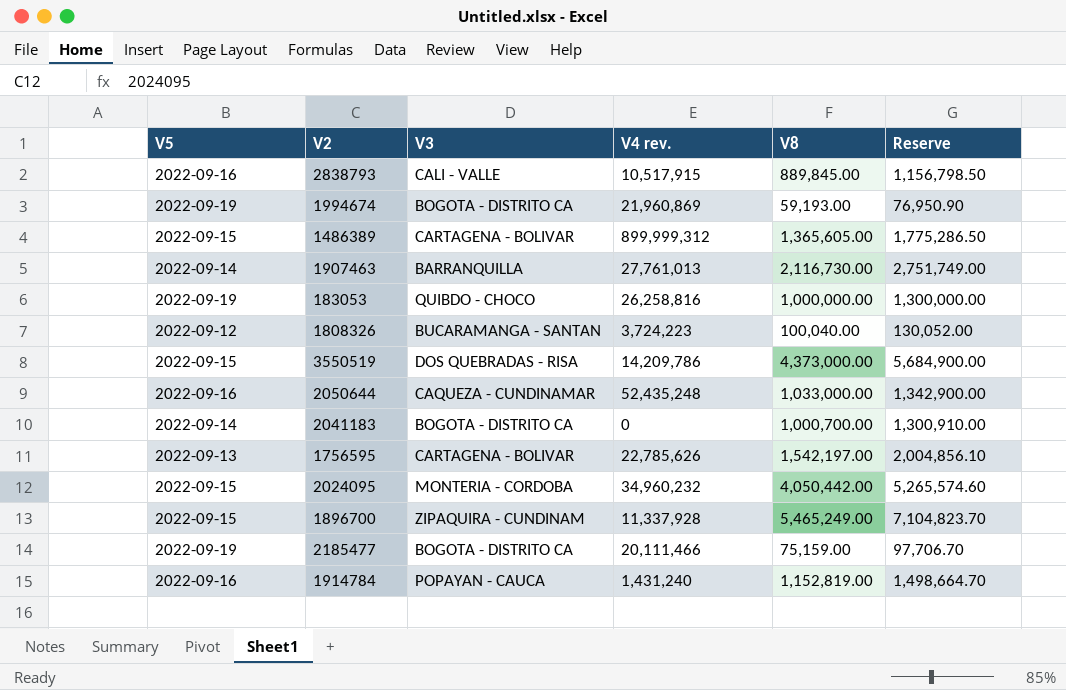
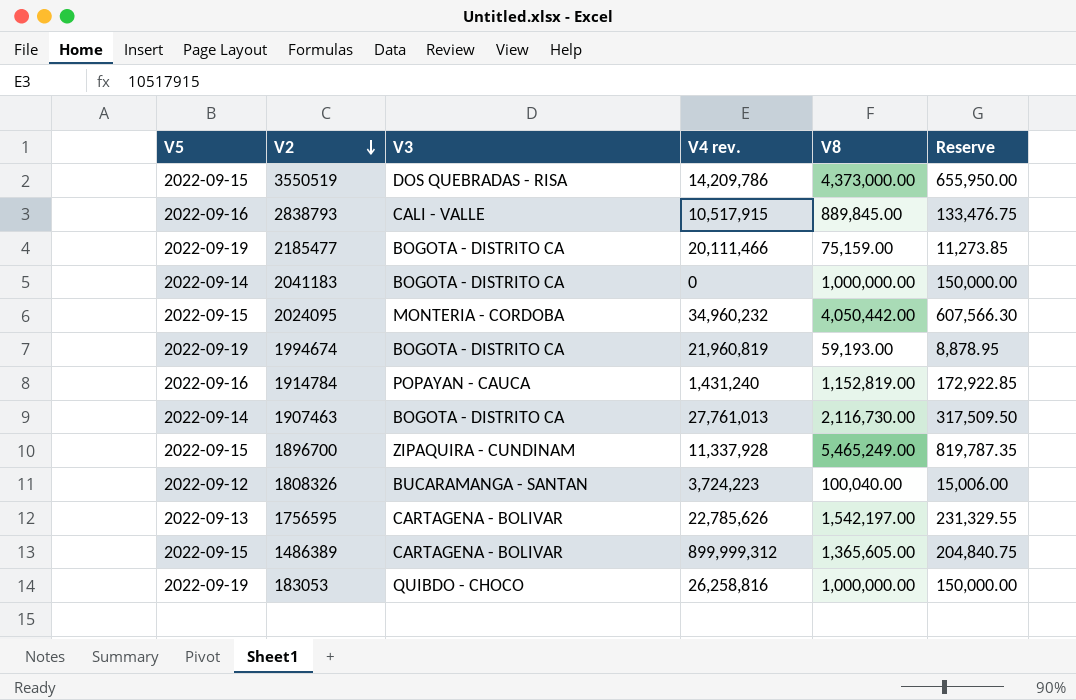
row order: none -> V2 descending
column Reserve | formula: [V8] * 1.3 -> [V8] * 0.15
row 2050644: 2022-09-16 | CAQUEZA - CUNDINAMAR | 52,435,248 | 1,033,000.00 | 1,342,900.00 -> none
2041183 | V8: 1,000,700.00 -> 1,000,000.00
1994674 | V4 rev.: 21,960,869 -> 21,960,819
1907463 | V3: BARRANQUILLA -> BOGOTA - DISTRITO CA

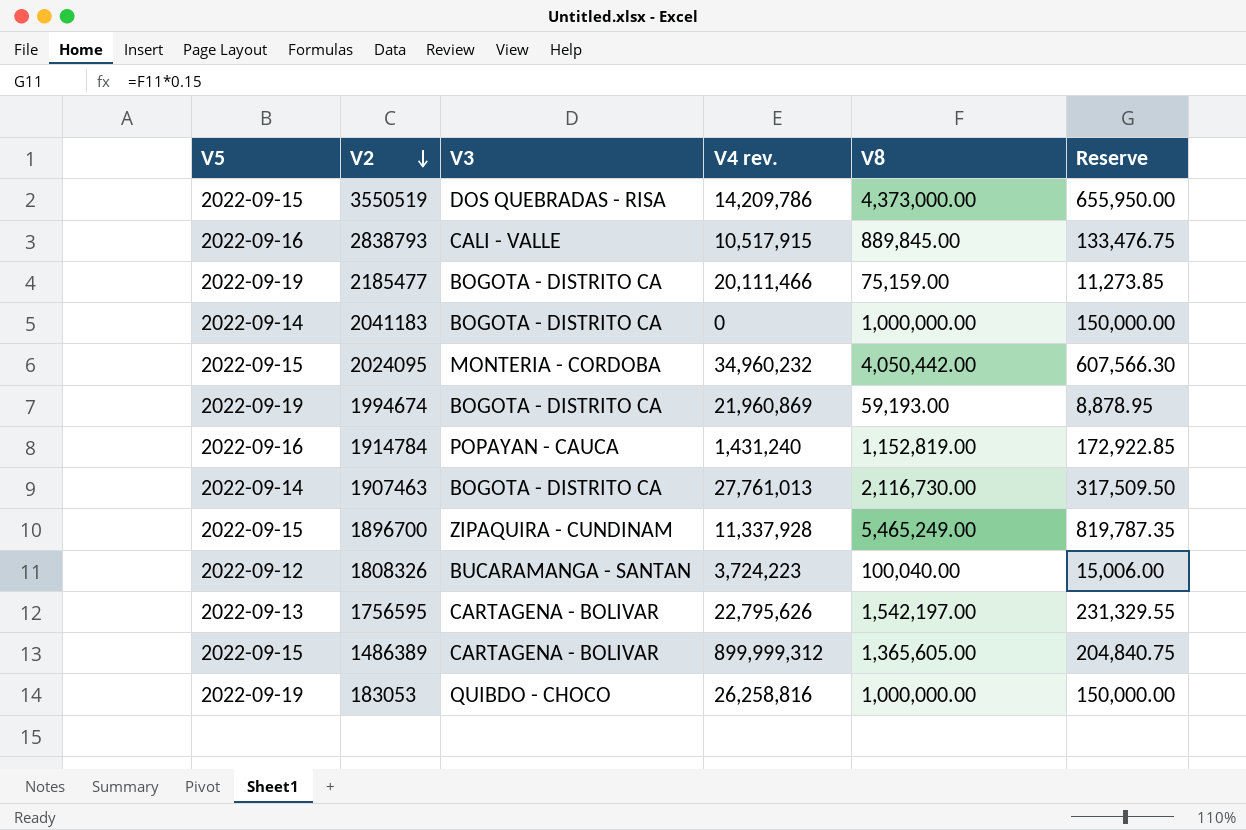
1994674 | V4 rev.: 21,960,819 -> 21,960,869
1756595 | V4 rev.: 22,785,626 -> 22,795,626

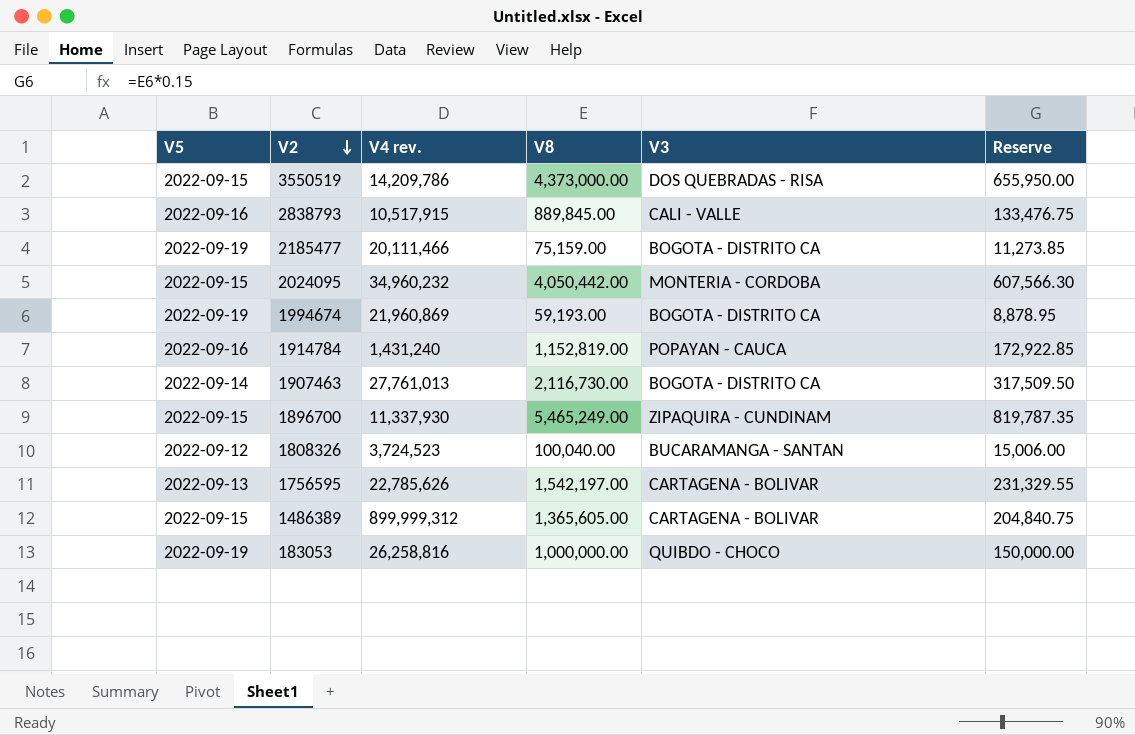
column V3 | position: 3 -> 5
row 2041183: 2022-09-14 | BOGOTA - DISTRITO CA | 0 | 1,000,000.00 | 150,000.00 -> none
1896700 | V4 rev.: 11,337,928 -> 11,337,930
1808326 | V4 rev.: 3,724,223 -> 3,724,523
1756595 | V4 rev.: 22,795,626 -> 22,785,626

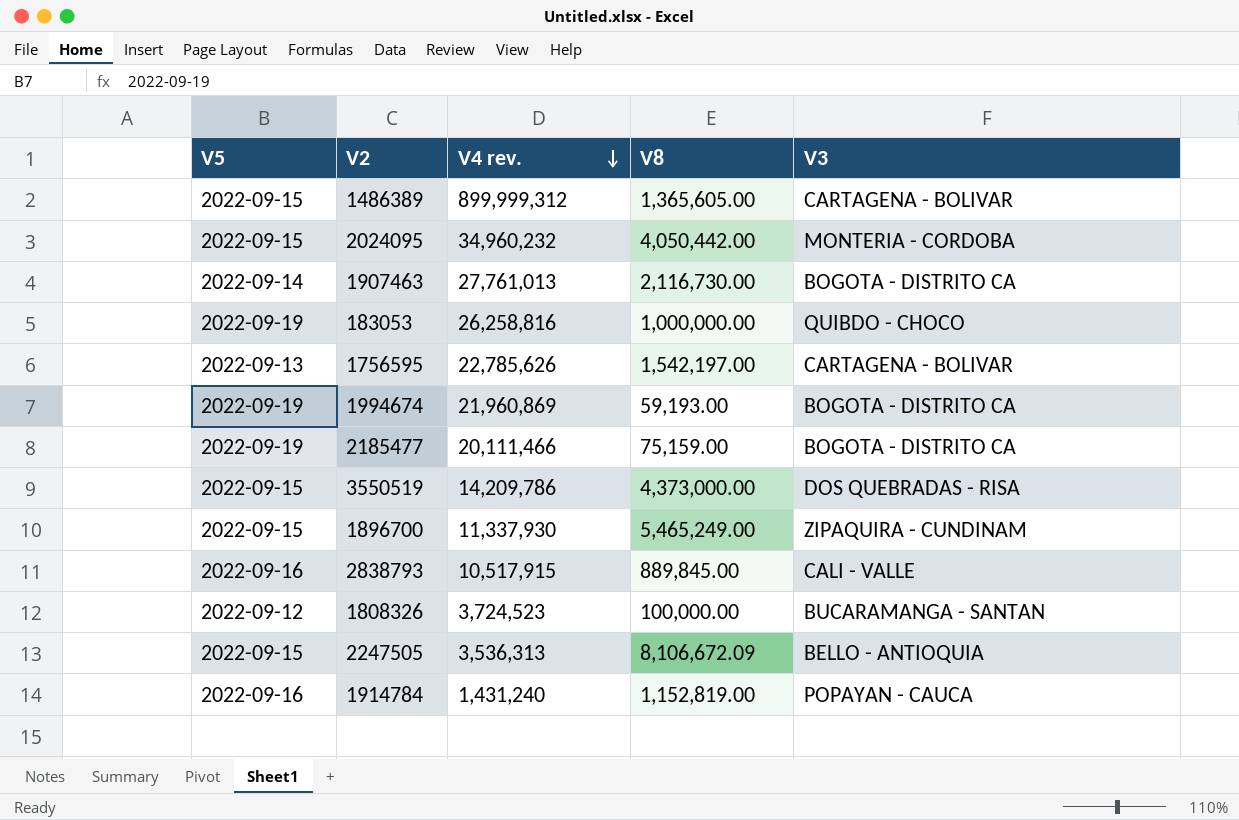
row order: V2 descending -> V4 rev. descending
column Reserve | formula: [V8] * 0.15 -> none
1808326 | V8: 100,040.00 -> 100,000.00
row 2247505: none -> 2022-09-15 | 3,536,313 | 8,106,672.09 | BELLO - ANTIOQUIA

